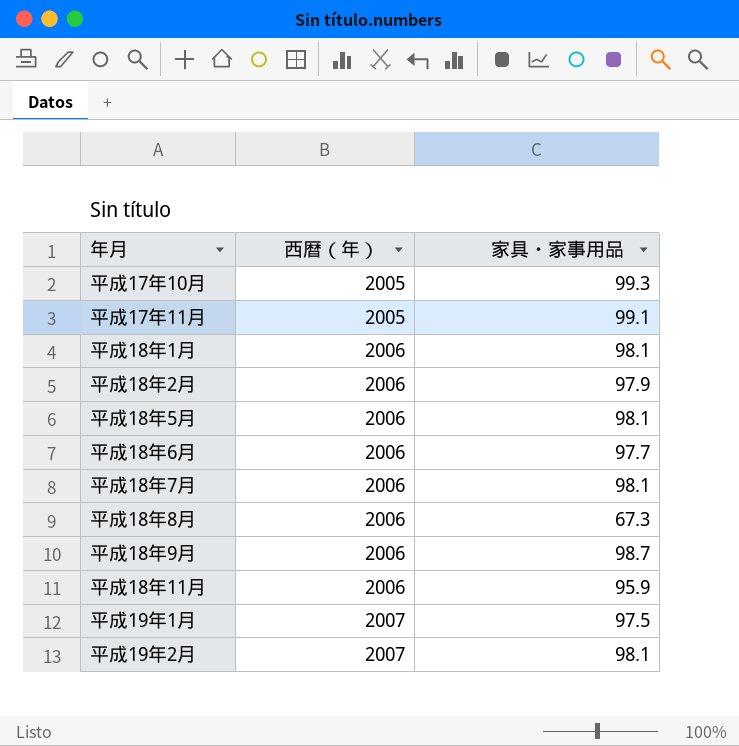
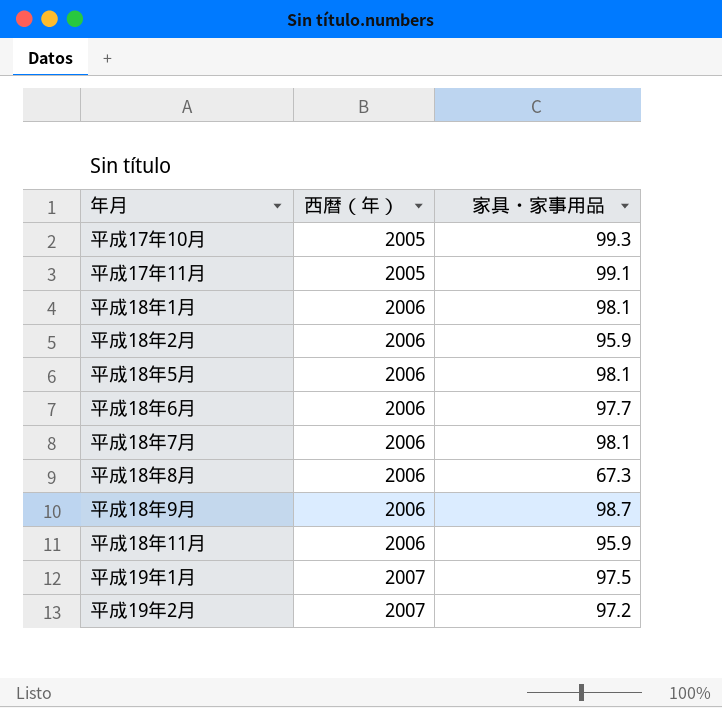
平成18年2月 | 家具・家事用品: 97.9 -> 95.9
平成19年2月 | 家具・家事用品: 98.1 -> 97.2

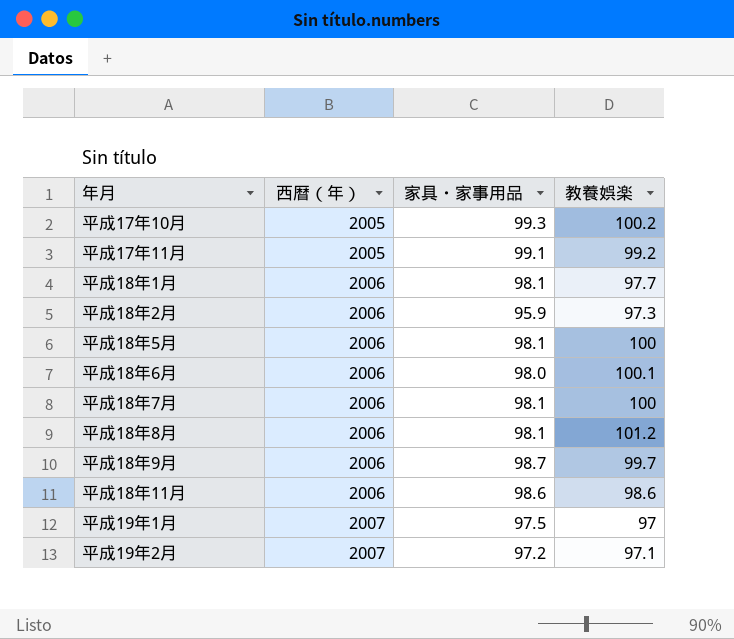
column 教養娯楽 | position: none -> 4
平成18年6月 | 家具・家事用品: 97.7 -> 98.0
平成18年8月 | 家具・家事用品: 67.3 -> 98.1
平成18年11月 | 家具・家事用品: 95.9 -> 98.6

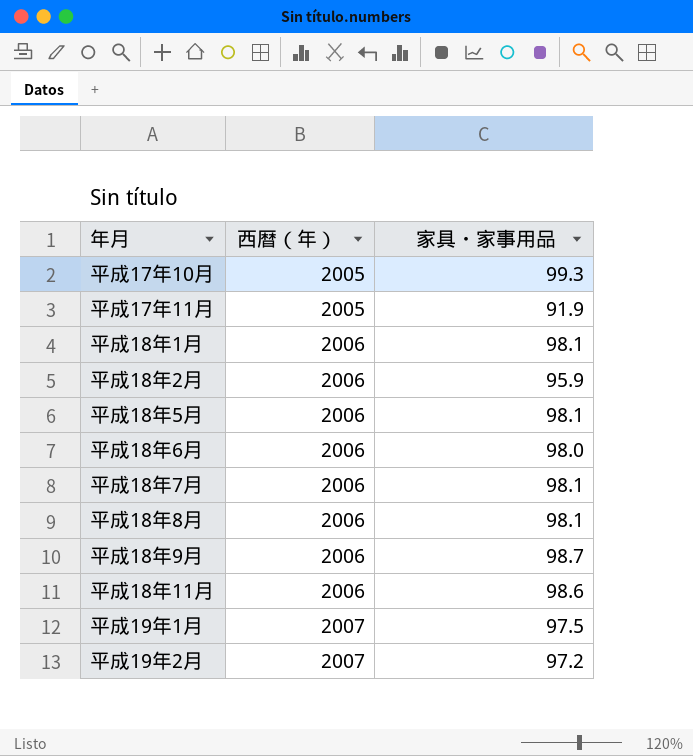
column 教養娯楽 | position: 4 -> none
平成17年11月 | 家具・家事用品: 99.1 -> 91.9

